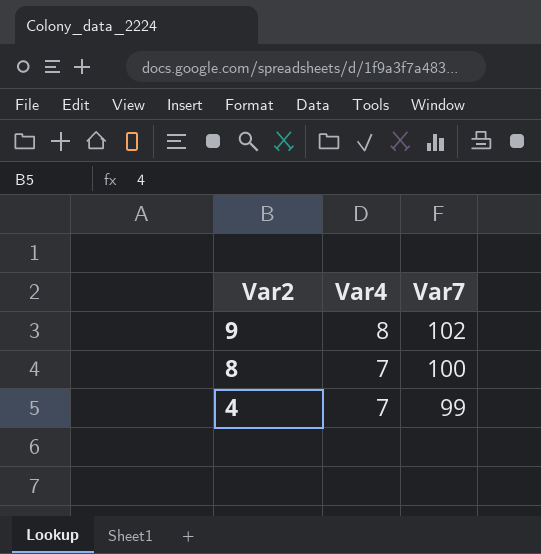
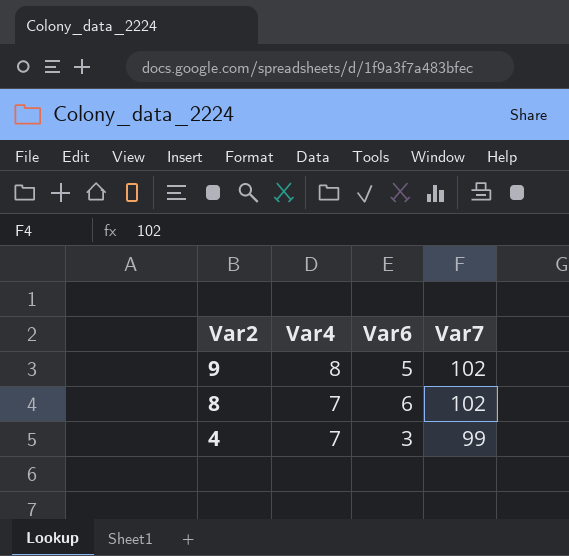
column Var6 | position: none -> 3
8 | Var7: 100 -> 102

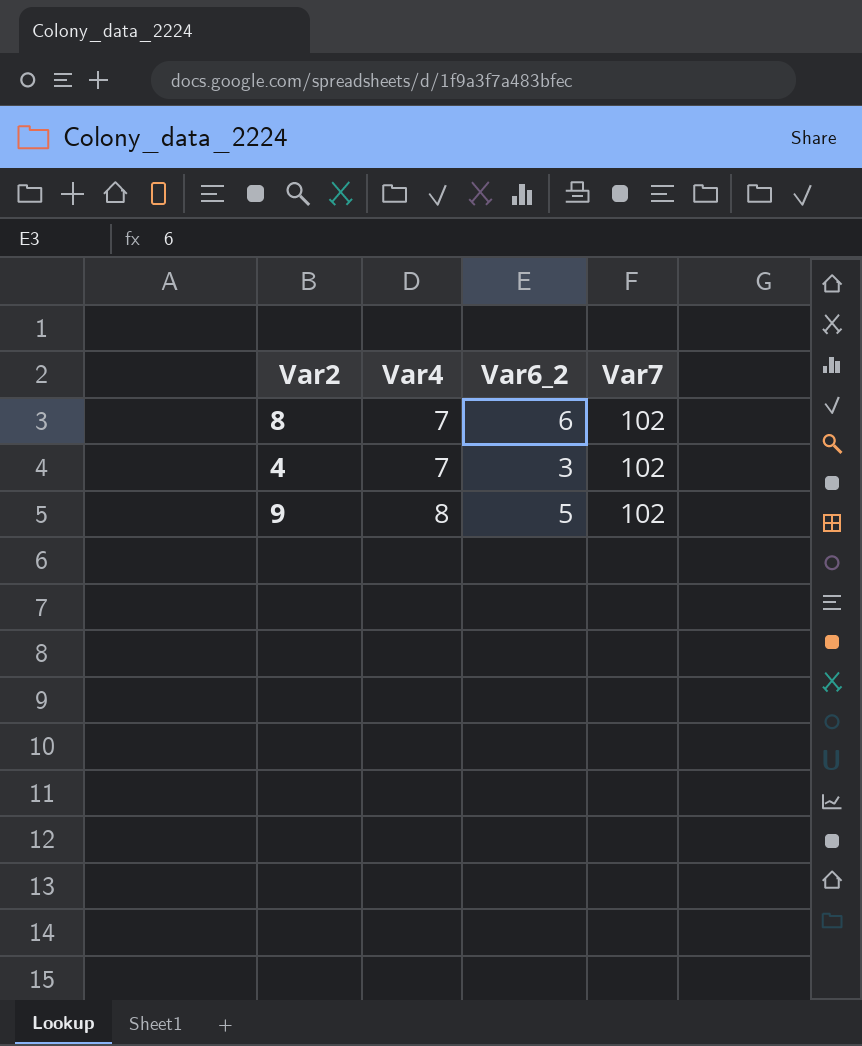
row order: Var2 descending -> Var4 ascending
column name: Var6 -> Var6_2
4 | Var7: 99 -> 102

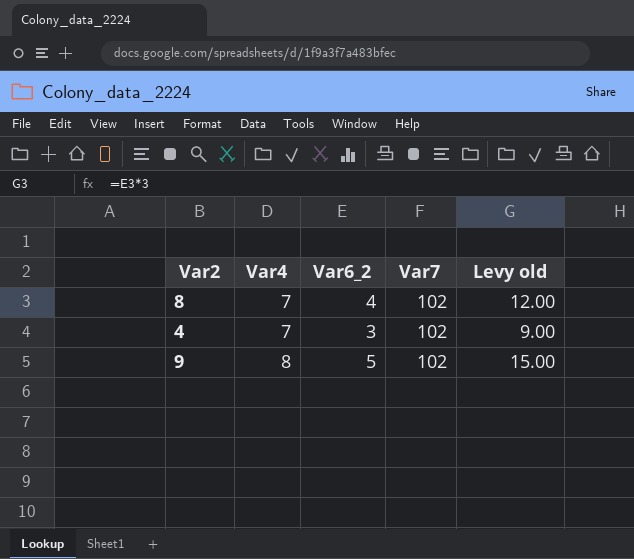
column Levy old | formula: none -> [Var6_2] * 3
8 | Var6_2: 6 -> 4

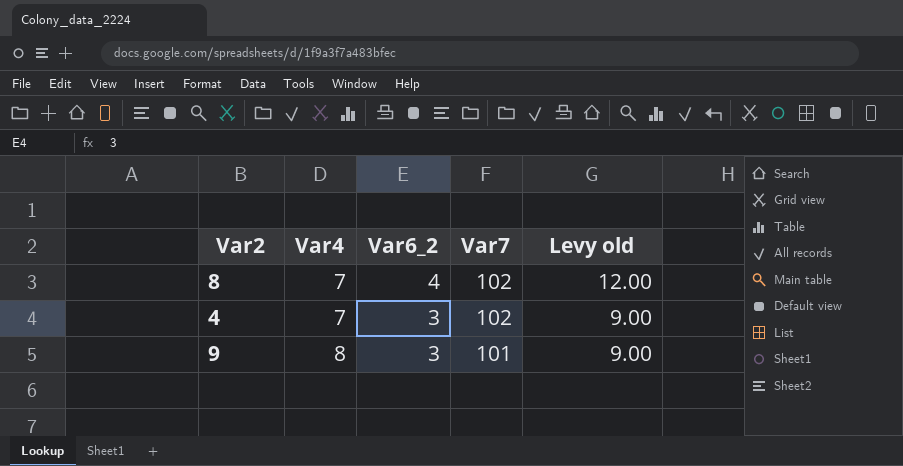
9 | Var6_2: 5 -> 3
9 | Var7: 102 -> 101
9 | Levy old: 15.00 -> 9.00

